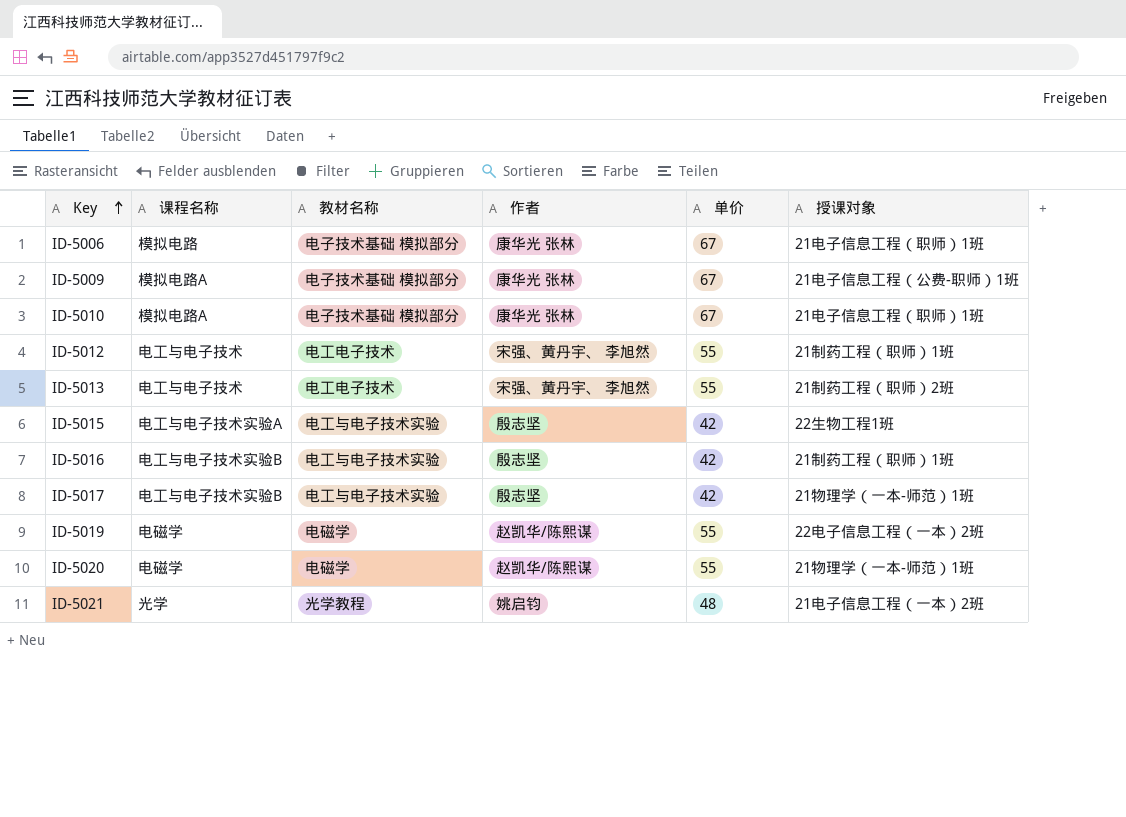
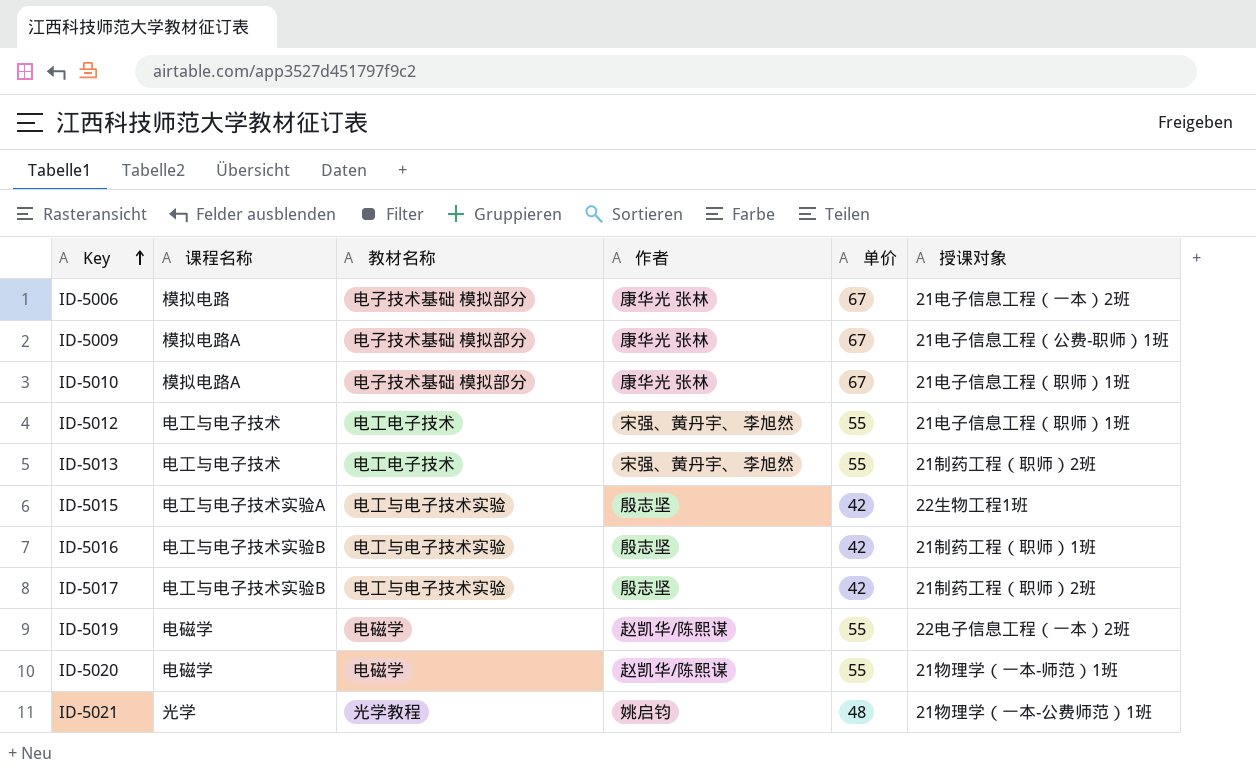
ID-5006 | 授课对象: 21电子信息工程（职师）1班 -> 21电子信息工程（一本）2班
ID-5012 | 授课对象: 21制药工程（职师）1班 -> 21电子信息工程（职师）1班
ID-5017 | 授课对象: 21物理学（一本-师范）1班 -> 21制药工程（职师）2班
ID-5021 | 授课对象: 21电子信息工程（一本）2班 -> 21物理学（一本-公费师范）1班

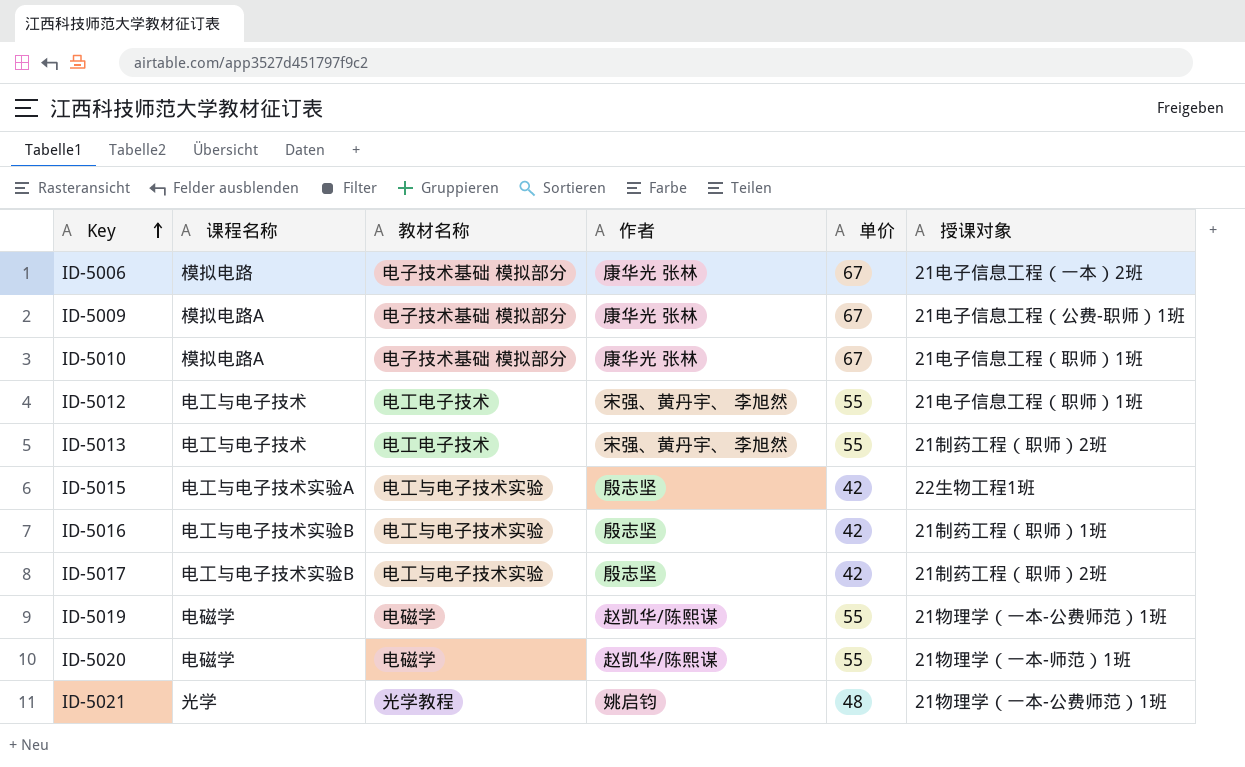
ID-5019 | 授课对象: 22电子信息工程（一本）2班 -> 21物理学（一本-公费师范）1班

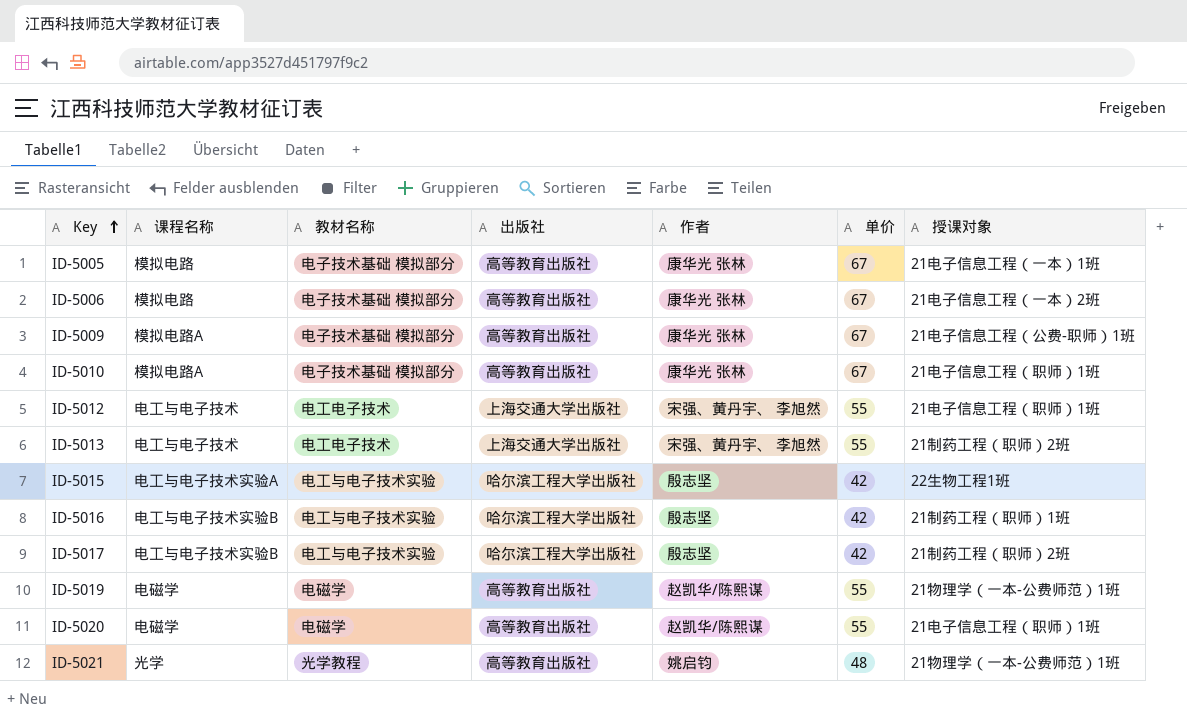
column 出版社 | position: none -> 4
row ID-5005: none -> 模拟电路 | 电子技术基础 模拟部分 | 高等教育出版社 | 康华光 张林 | 67 | 21电子信息工程（一本）1班
ID-5020 | 授课对象: 21物理学（一本-师范）1班 -> 21电子信息工程（职师）1班

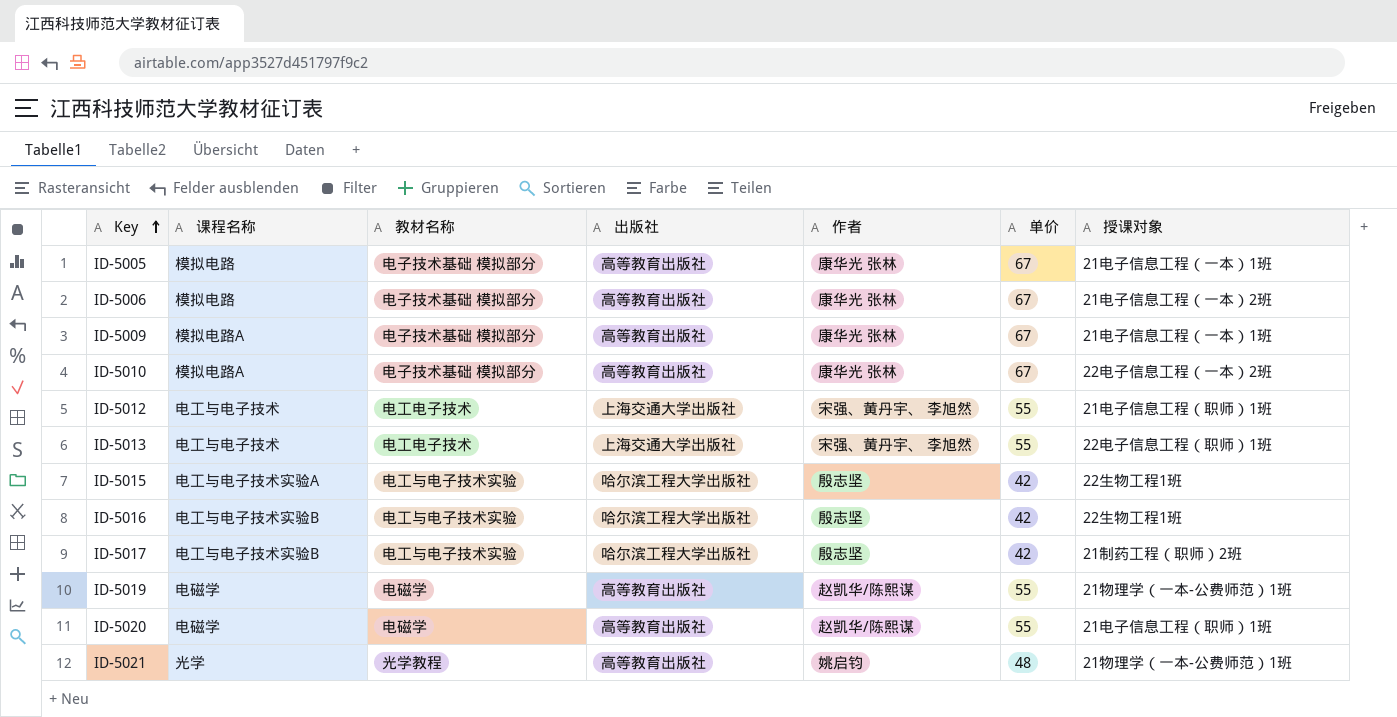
ID-5009 | 授课对象: 21电子信息工程（公费-职师）1班 -> 21电子信息工程（一本）1班
ID-5010 | 授课对象: 21电子信息工程（职师）1班 -> 22电子信息工程（一本）2班
ID-5013 | 授课对象: 21制药工程（职师）2班 -> 22电子信息工程（职师）1班
ID-5016 | 授课对象: 21制药工程（职师）1班 -> 22生物工程1班

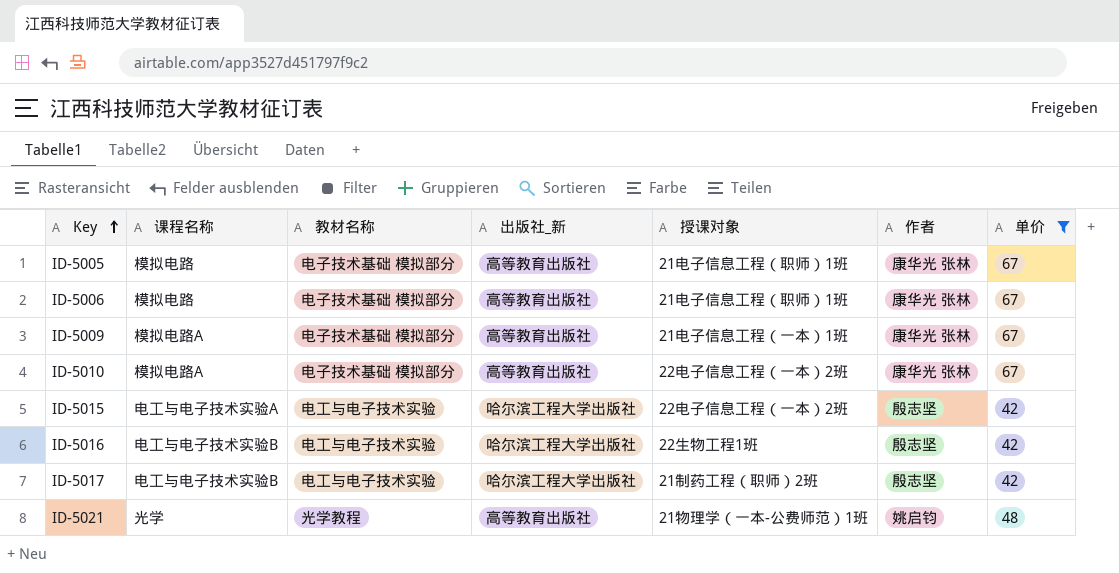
filter: none -> 单价 != 55
column name: 出版社 -> 出版社_新
column 授课对象 | position: 7 -> 5
ID-5005 | 授课对象: 21电子信息工程（一本）1班 -> 21电子信息工程（职师）1班
ID-5006 | 授课对象: 21电子信息工程（一本）2班 -> 21电子信息工程（职师）1班
ID-5015 | 授课对象: 22生物工程1班 -> 22电子信息工程（一本）2班

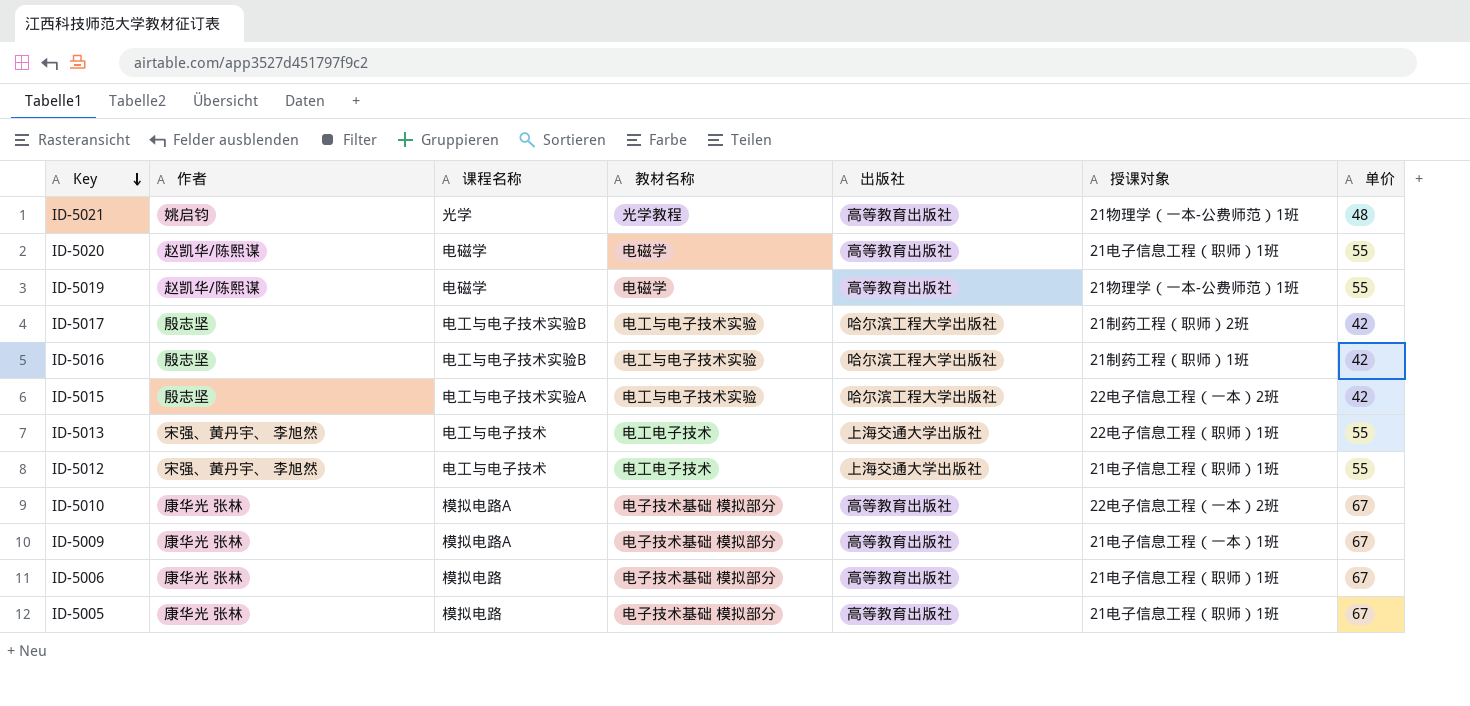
filter: 单价 != 55 -> none
row order: Key ascending -> Key descending
column 作者 | position: 6 -> 2
column name: 出版社_新 -> 出版社
ID-5016 | 授课对象: 22生物工程1班 -> 21制药工程（职师）1班

